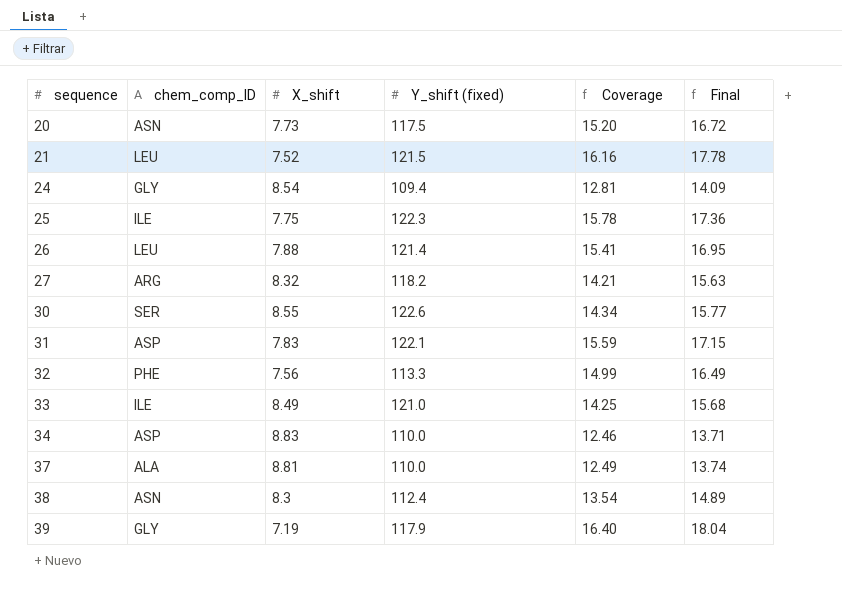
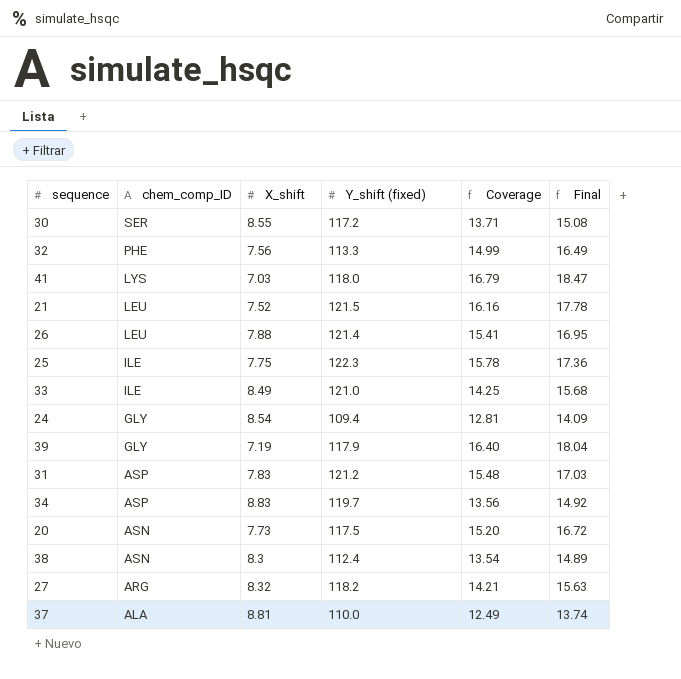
row order: sequence ascending -> chem_comp_ID descending
30 | Y_shift (fixed): 122.6 -> 117.2
30 | Coverage: 14.34 -> 13.71
30 | Final: 15.77 -> 15.08
row 41: none -> LYS | 7.03 | 118.0 | 16.79 | 18.47
31 | Y_shift (fixed): 122.1 -> 121.2
31 | Coverage: 15.59 -> 15.48
31 | Final: 17.15 -> 17.03
34 | Y_shift (fixed): 110.0 -> 119.7
34 | Coverage: 12.46 -> 13.56
34 | Final: 13.71 -> 14.92

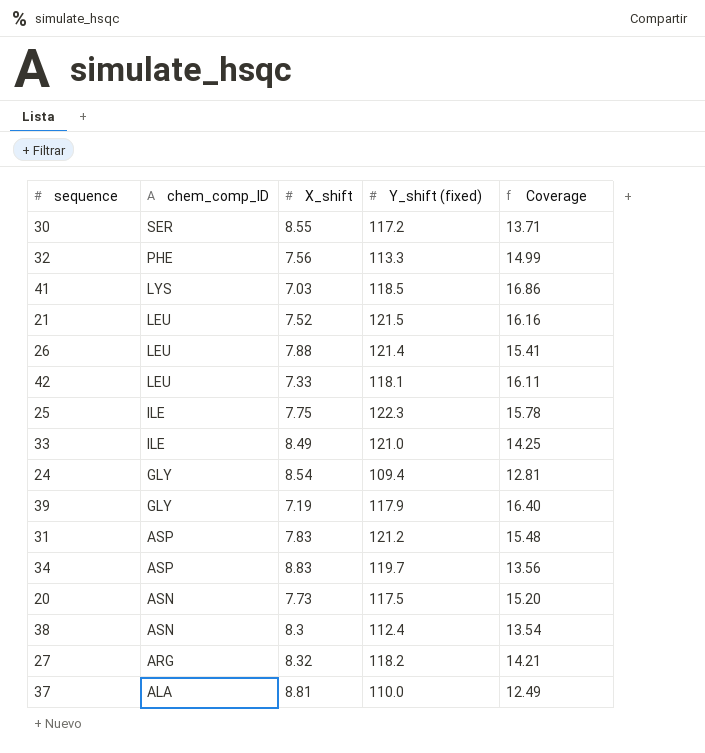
column Final | formula: [Coverage] * 1.1 -> none
41 | Y_shift (fixed): 118.0 -> 118.5
41 | Coverage: 16.79 -> 16.86
row 42: none -> LEU | 7.33 | 118.1 | 16.11

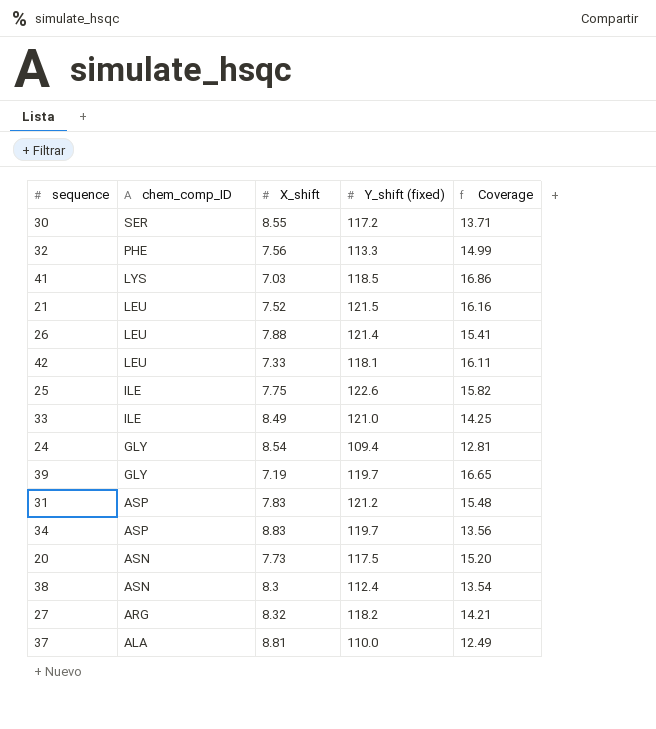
25 | Y_shift (fixed): 122.3 -> 122.6
25 | Coverage: 15.78 -> 15.82
39 | Y_shift (fixed): 117.9 -> 119.7
39 | Coverage: 16.40 -> 16.65

